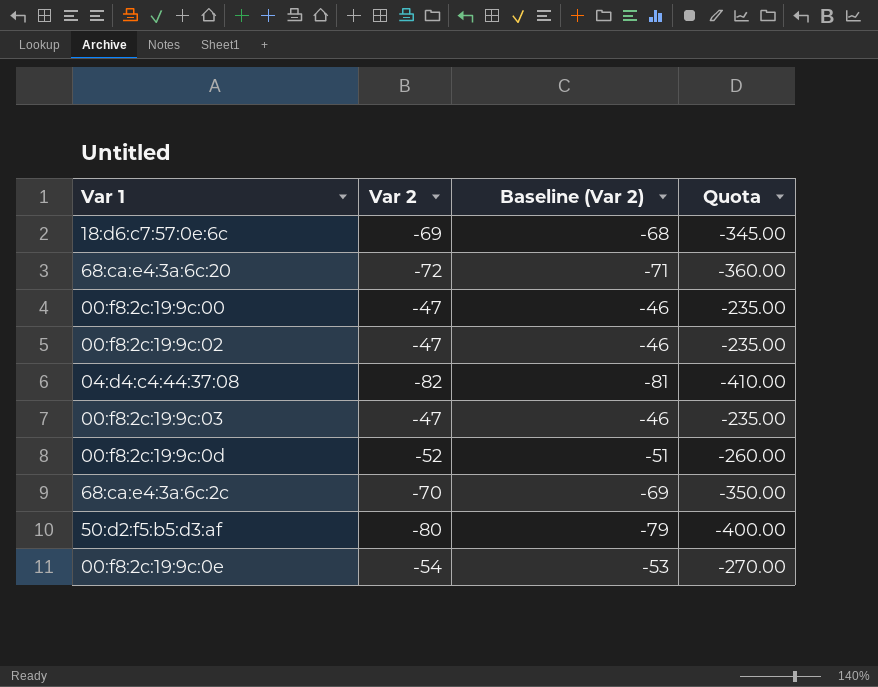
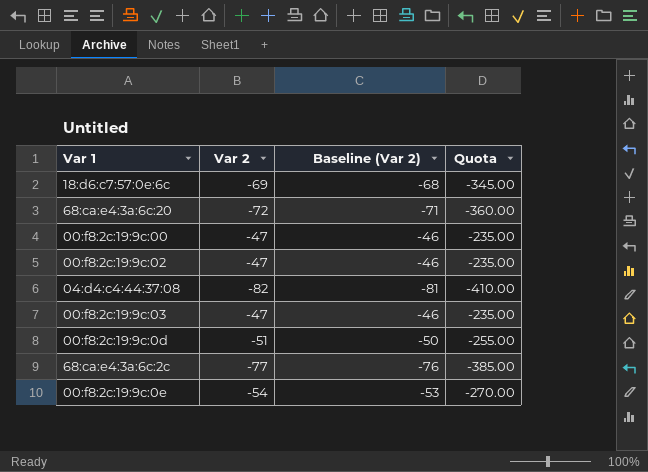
row 50:d2:f5:b5:d3:af: -80 | -79 | -400.00 -> none
00:f8:2c:19:9c:0d | Var 2: -52 -> -51
00:f8:2c:19:9c:0d | Baseline (Var 2): -51 -> -50
00:f8:2c:19:9c:0d | Quota: -260.00 -> -255.00
68:ca:e4:3a:6c:2c | Var 2: -70 -> -77
68:ca:e4:3a:6c:2c | Baseline (Var 2): -69 -> -76
68:ca:e4:3a:6c:2c | Quota: -350.00 -> -385.00

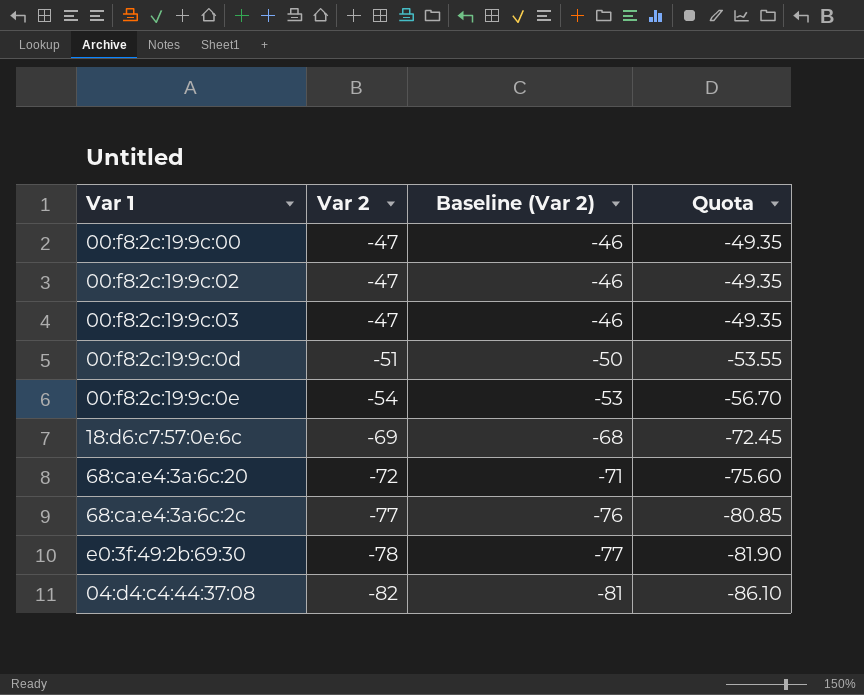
row order: none -> Var 2 descending
column Quota | formula: [Var 2] * 5 -> [Var 2] * 1.05
row e0:3f:49:2b:69:30: none -> -78 | -77 | -81.90

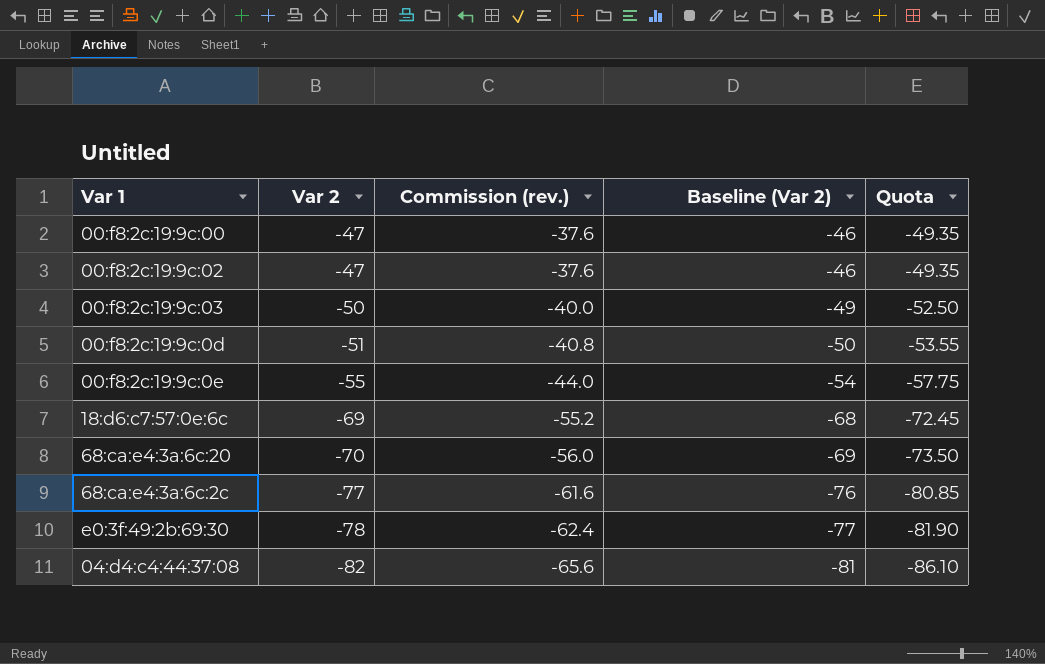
column Commission (rev.) | formula: none -> [Var 2] * 0.8
00:f8:2c:19:9c:03 | Var 2: -47 -> -50
00:f8:2c:19:9c:03 | Baseline (Var 2): -46 -> -49
00:f8:2c:19:9c:03 | Quota: -49.35 -> -52.50
00:f8:2c:19:9c:0e | Var 2: -54 -> -55
00:f8:2c:19:9c:0e | Baseline (Var 2): -53 -> -54
00:f8:2c:19:9c:0e | Quota: -56.70 -> -57.75
68:ca:e4:3a:6c:20 | Var 2: -72 -> -70
68:ca:e4:3a:6c:20 | Baseline (Var 2): -71 -> -69
68:ca:e4:3a:6c:20 | Quota: -75.60 -> -73.50

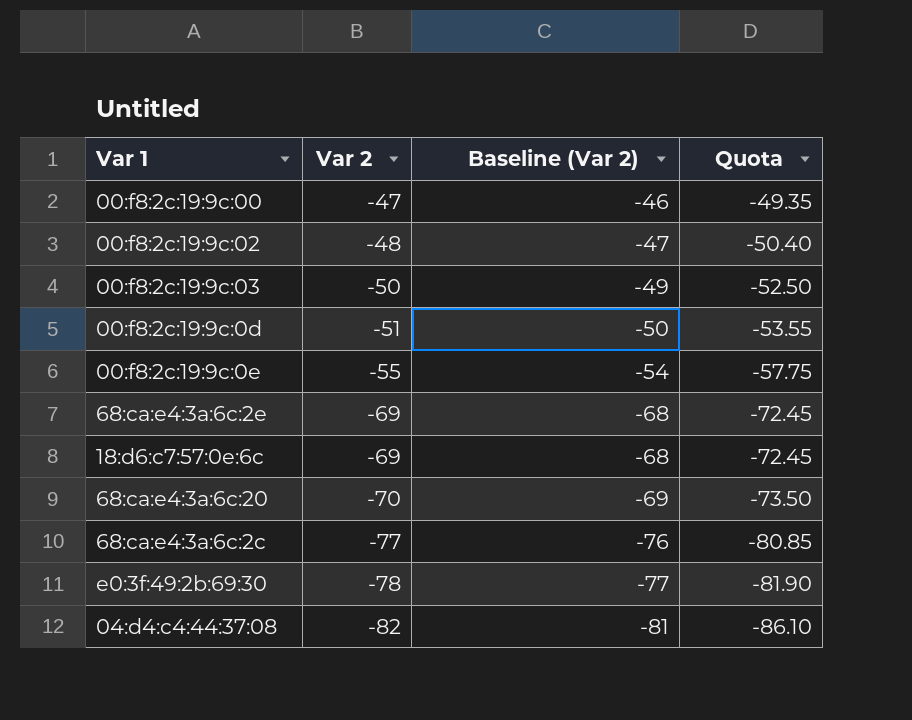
column Commission (rev.) | formula: [Var 2] * 0.8 -> none
00:f8:2c:19:9c:02 | Var 2: -47 -> -48
00:f8:2c:19:9c:02 | Baseline (Var 2): -46 -> -47
00:f8:2c:19:9c:02 | Quota: -49.35 -> -50.40
row 68:ca:e4:3a:6c:2e: none -> -69 | -68 | -72.45

